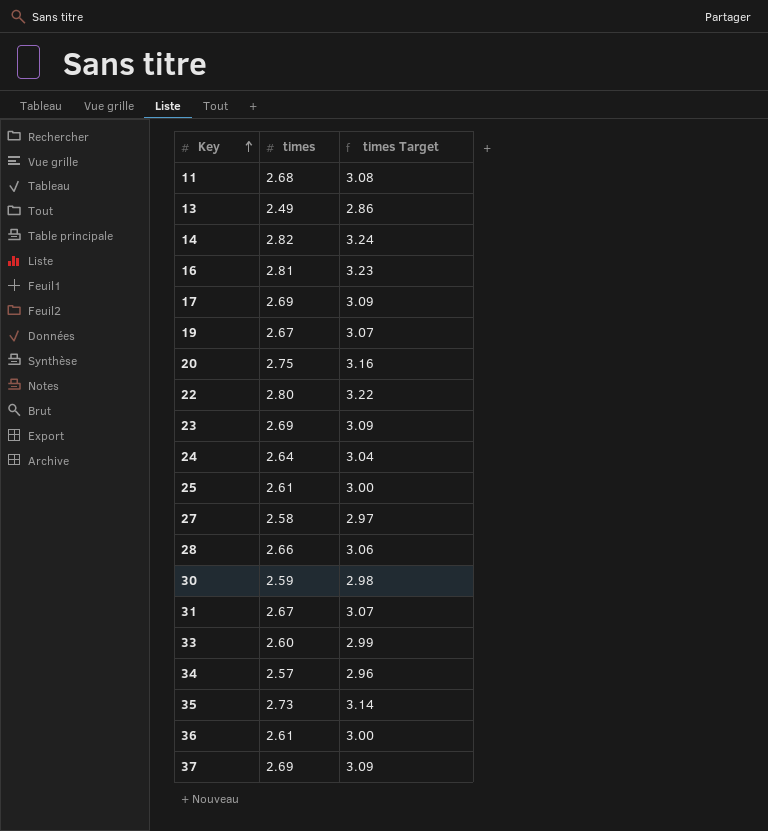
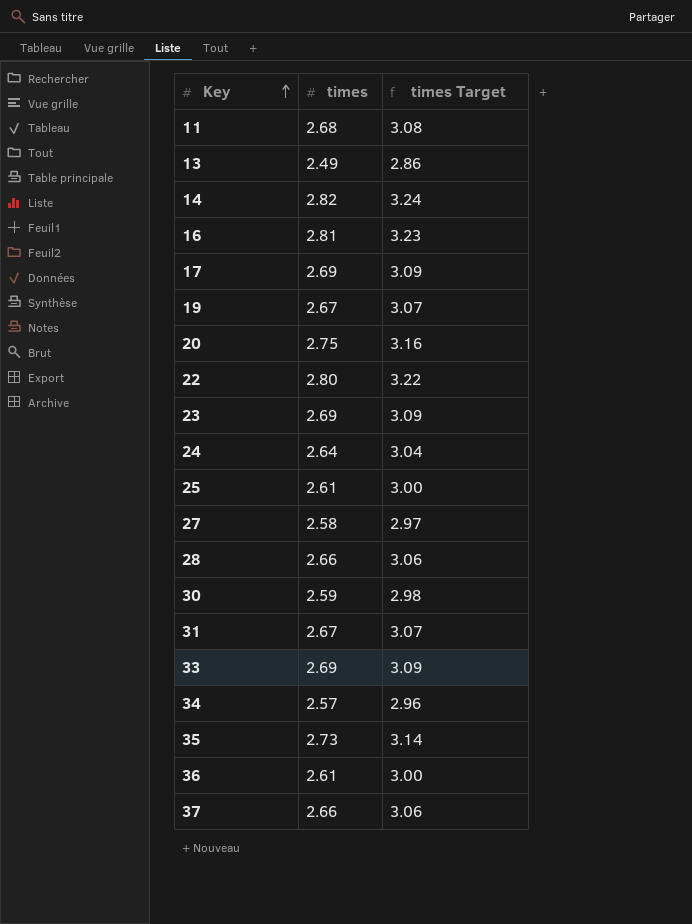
33 | times: 2.60 -> 2.69
33 | times Target: 2.99 -> 3.09
37 | times: 2.69 -> 2.66
37 | times Target: 3.09 -> 3.06

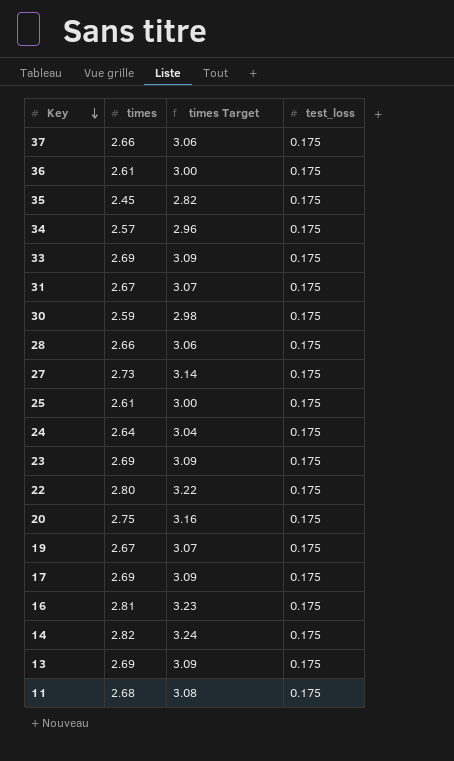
row order: Key ascending -> Key descending
column test_loss | position: none -> 4
35 | times: 2.73 -> 2.45
35 | times Target: 3.14 -> 2.82
27 | times: 2.58 -> 2.73
27 | times Target: 2.97 -> 3.14
13 | times: 2.49 -> 2.69
13 | times Target: 2.86 -> 3.09

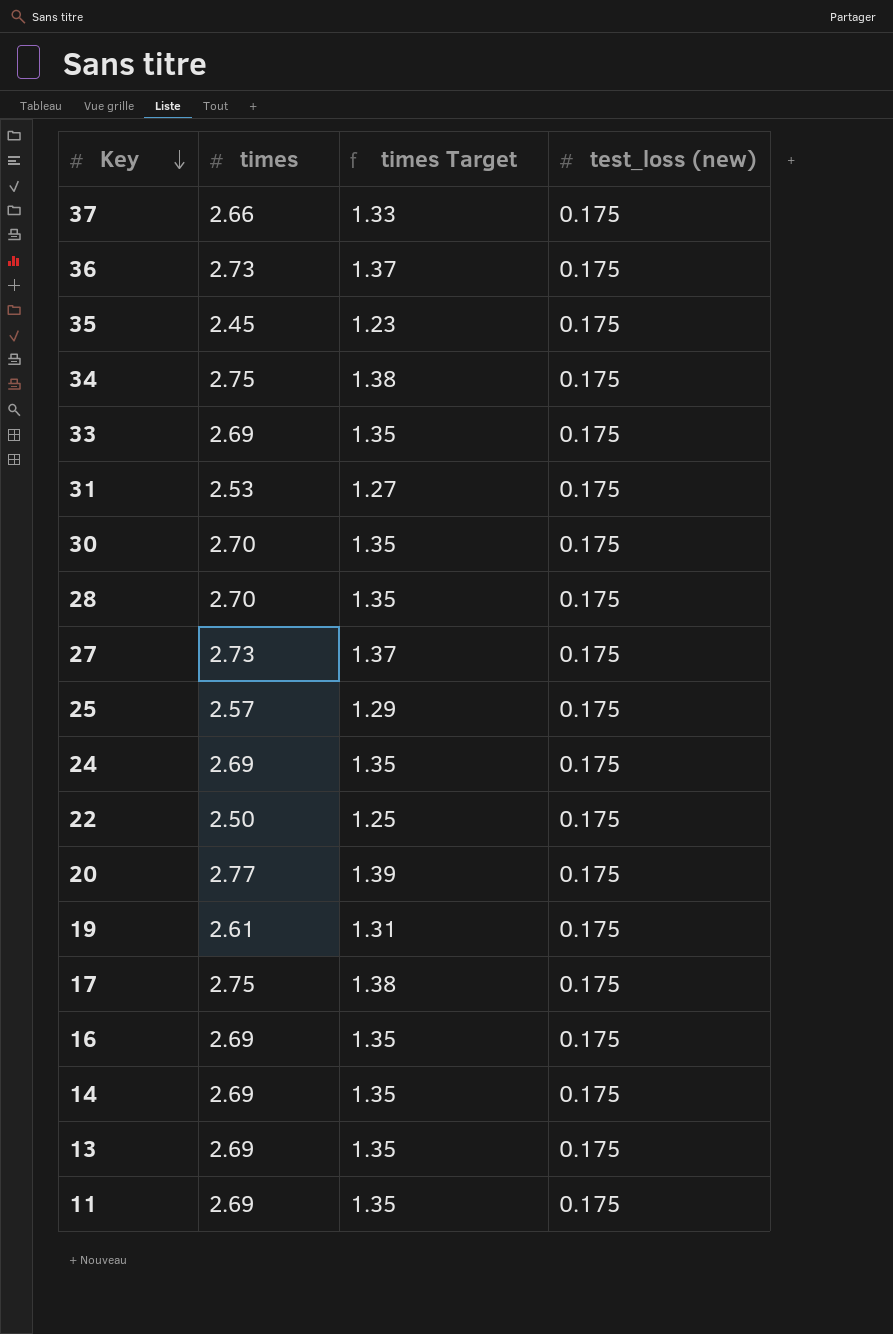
column times Target | formula: [times] * 1.15 -> [times] * 0.5
column name: test_loss -> test_loss (new)
row 23: 2.69 | 3.09 | 0.175 -> none
36 | times: 2.61 -> 2.73
34 | times: 2.57 -> 2.75
31 | times: 2.67 -> 2.53
30 | times: 2.59 -> 2.70
28 | times: 2.66 -> 2.70
25 | times: 2.61 -> 2.57
24 | times: 2.64 -> 2.69
22 | times: 2.80 -> 2.50
20 | times: 2.75 -> 2.77
19 | times: 2.67 -> 2.61
17 | times: 2.69 -> 2.75
16 | times: 2.81 -> 2.69
14 | times: 2.82 -> 2.69
11 | times: 2.68 -> 2.69

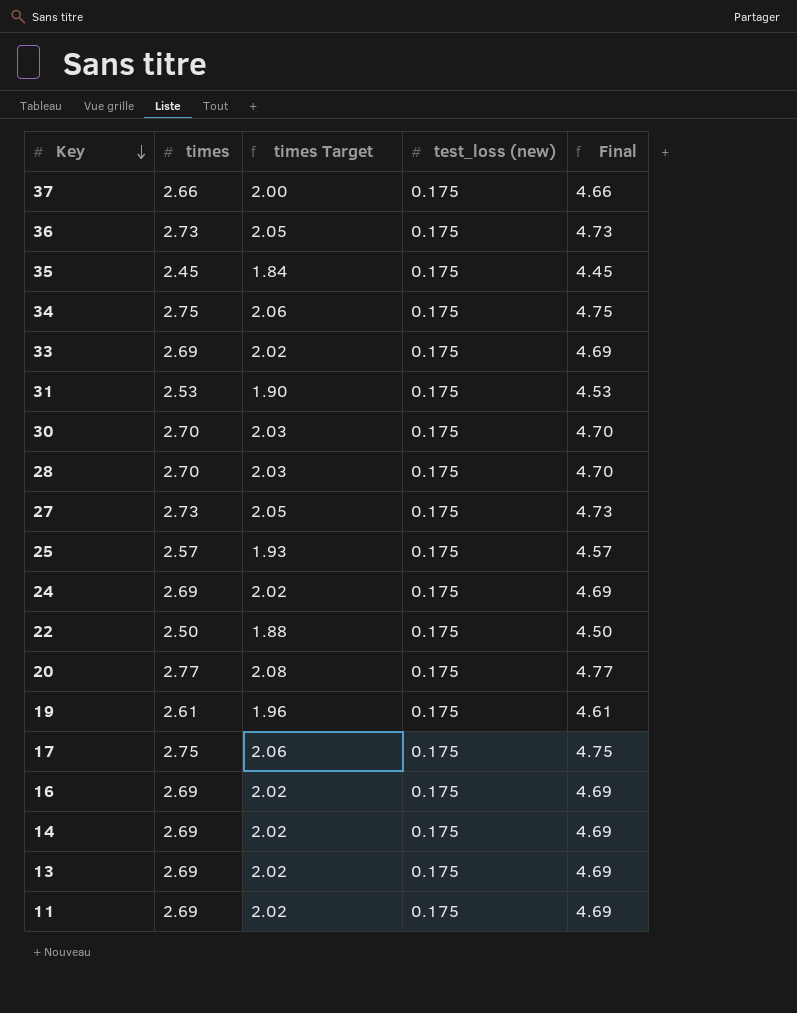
column times Target | formula: [times] * 0.5 -> [times] * 0.75
column Final | formula: none -> [times] + 2

